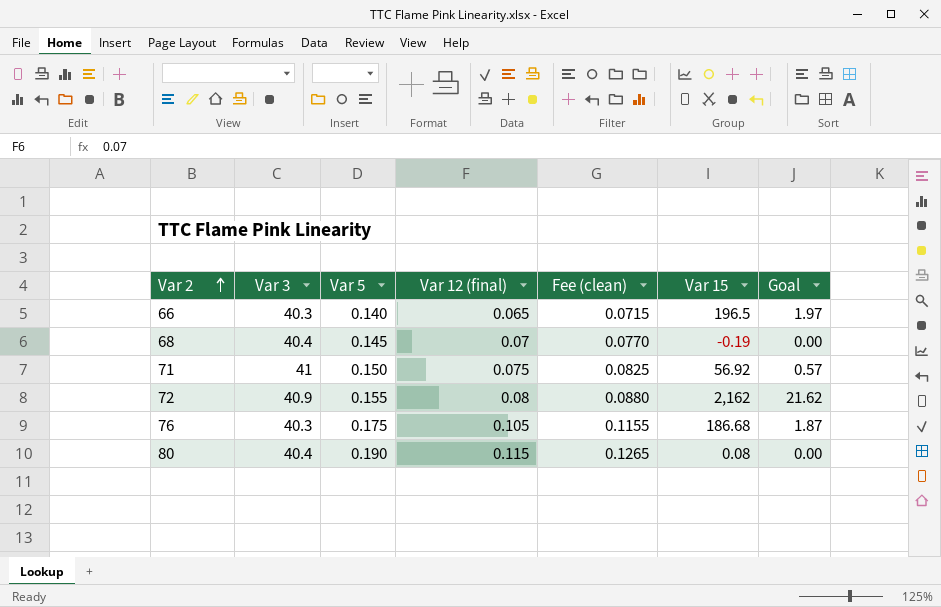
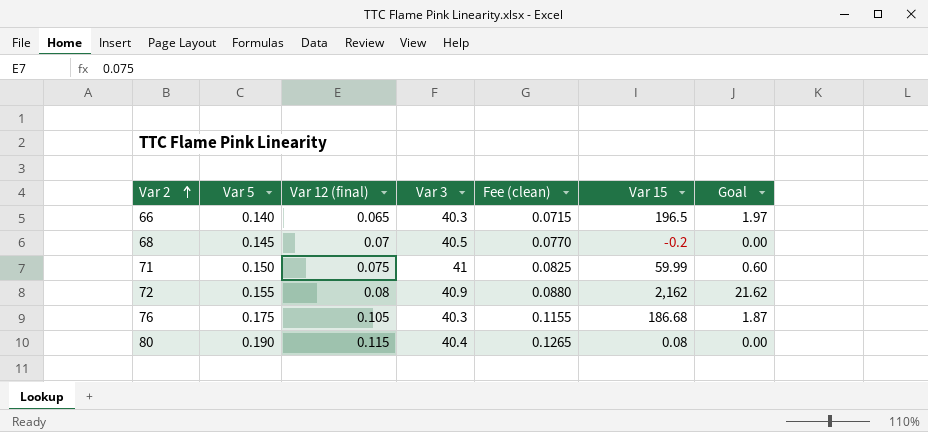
column Var 3 | position: 2 -> 4
68 | Var 3: 40.4 -> 40.5
68 | Var 15: -0.19 -> -0.2
71 | Var 15: 56.92 -> 59.99
71 | Goal: 0.57 -> 0.60

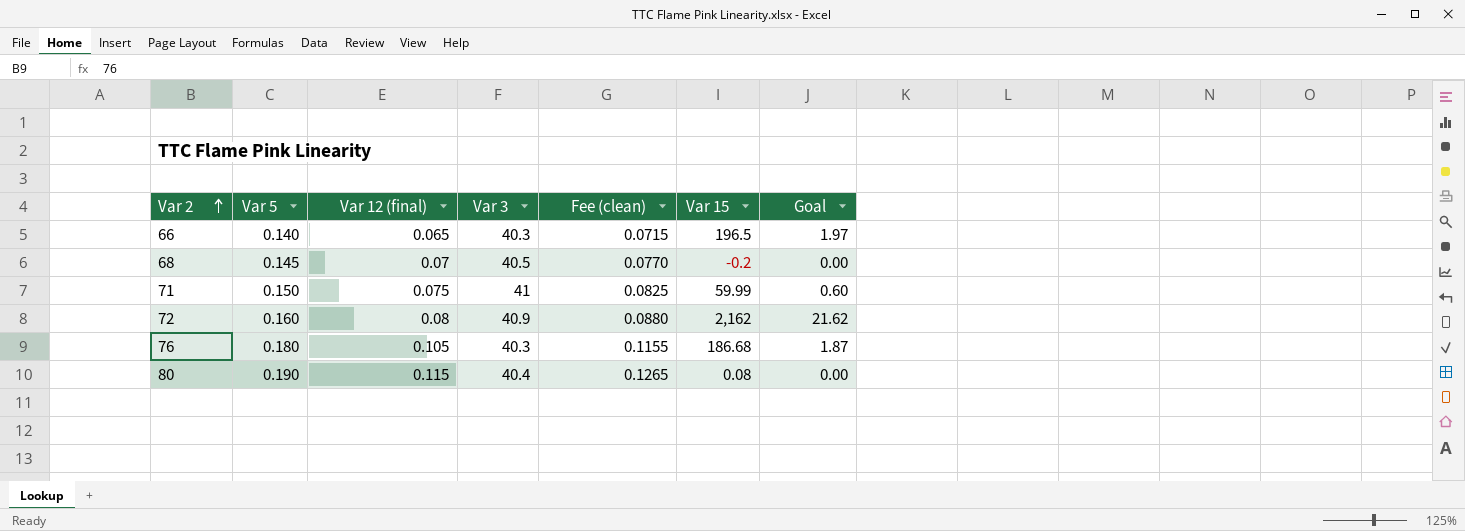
72 | Var 5: 0.155 -> 0.160
76 | Var 5: 0.175 -> 0.180

